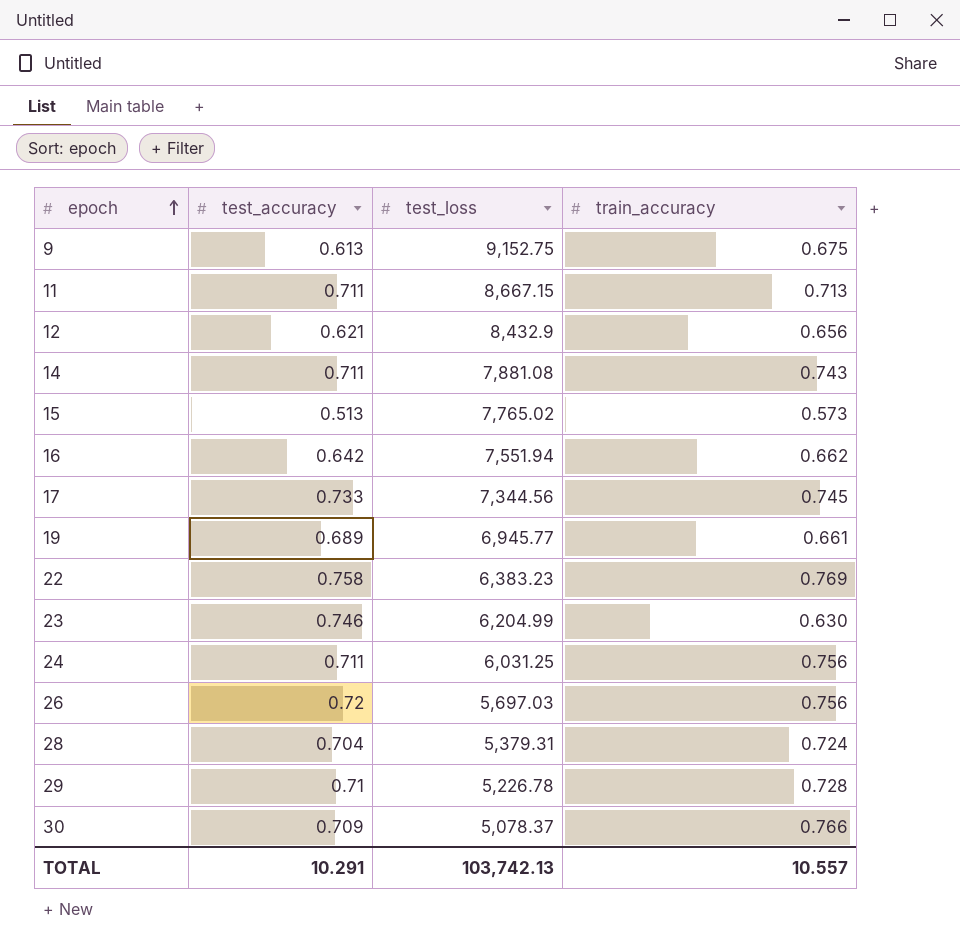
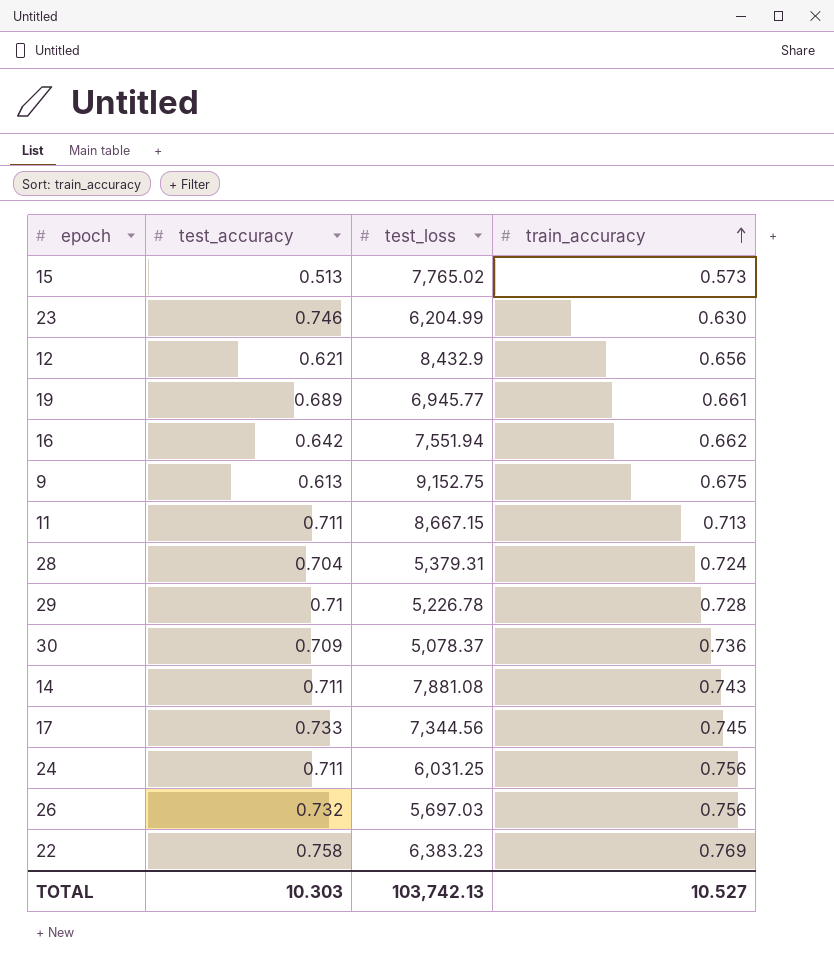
row order: epoch ascending -> train_accuracy ascending
30 | train_accuracy: 0.766 -> 0.736
26 | test_accuracy: 0.72 -> 0.732
TOTAL | test_accuracy: 10.291 -> 10.303
TOTAL | train_accuracy: 10.557 -> 10.527

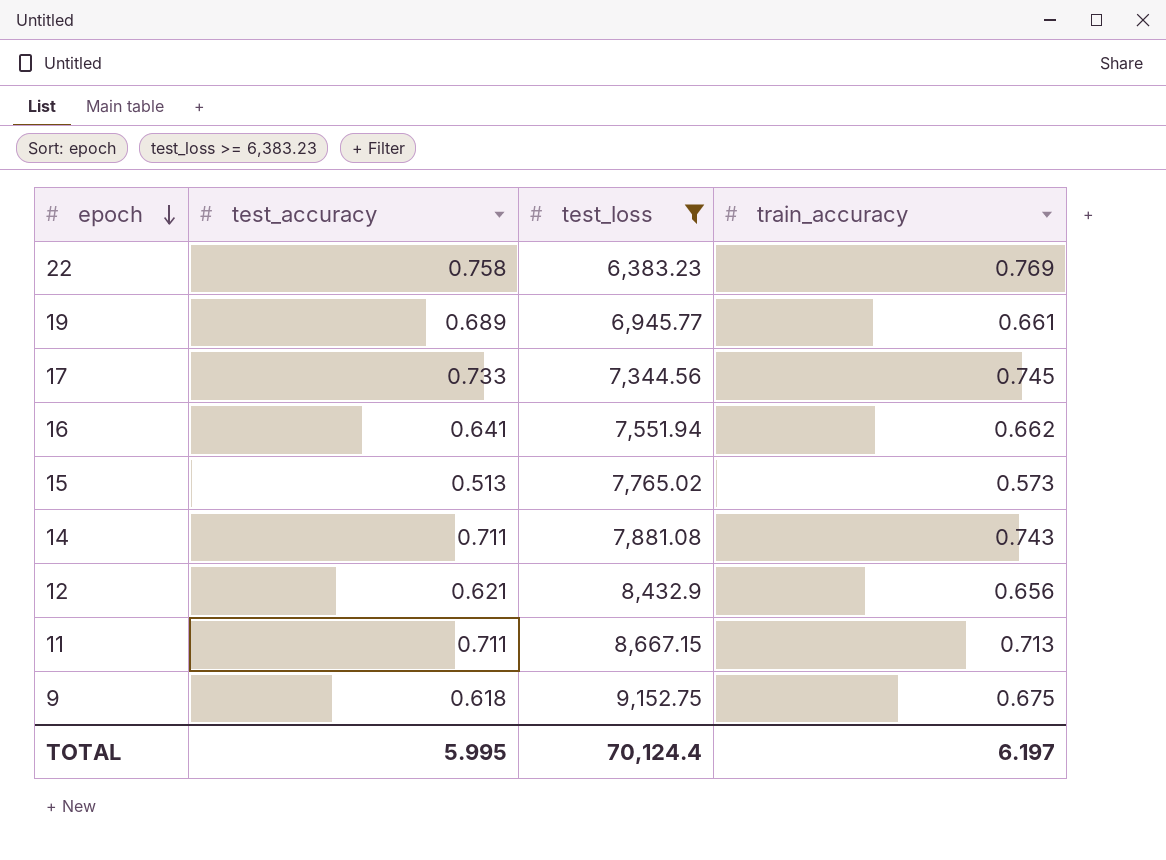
filter: none -> test_loss >= 6,383.23
row order: train_accuracy ascending -> epoch descending
16 | test_accuracy: 0.642 -> 0.641
9 | test_accuracy: 0.613 -> 0.618
TOTAL | test_accuracy: 10.303 -> 5.995
TOTAL | test_loss: 103,742.13 -> 70,124.4
TOTAL | train_accuracy: 10.527 -> 6.197

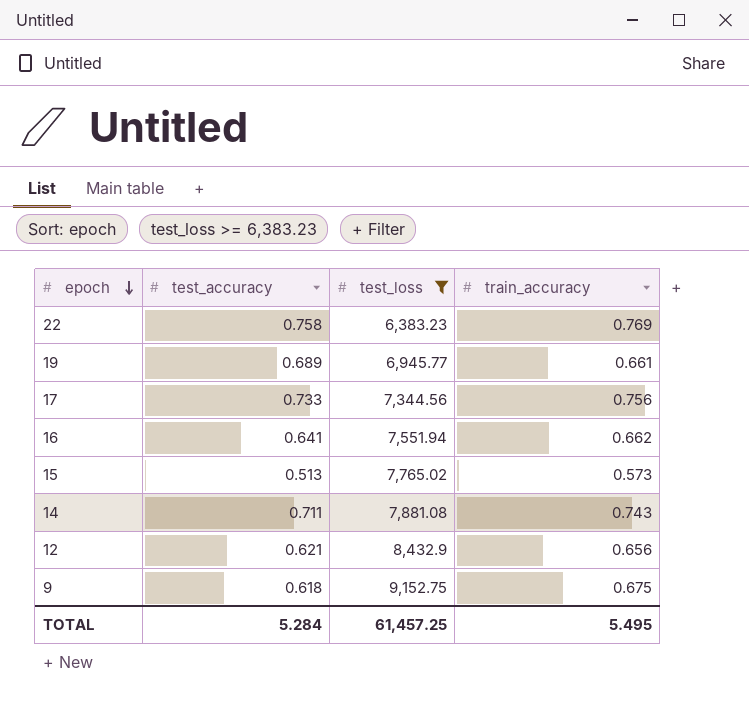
row 11: 0.711 | 8,667.15 | 0.713 -> none
17 | train_accuracy: 0.745 -> 0.756
TOTAL | test_accuracy: 5.995 -> 5.284
TOTAL | test_loss: 70,124.4 -> 61,457.25
TOTAL | train_accuracy: 6.197 -> 5.495

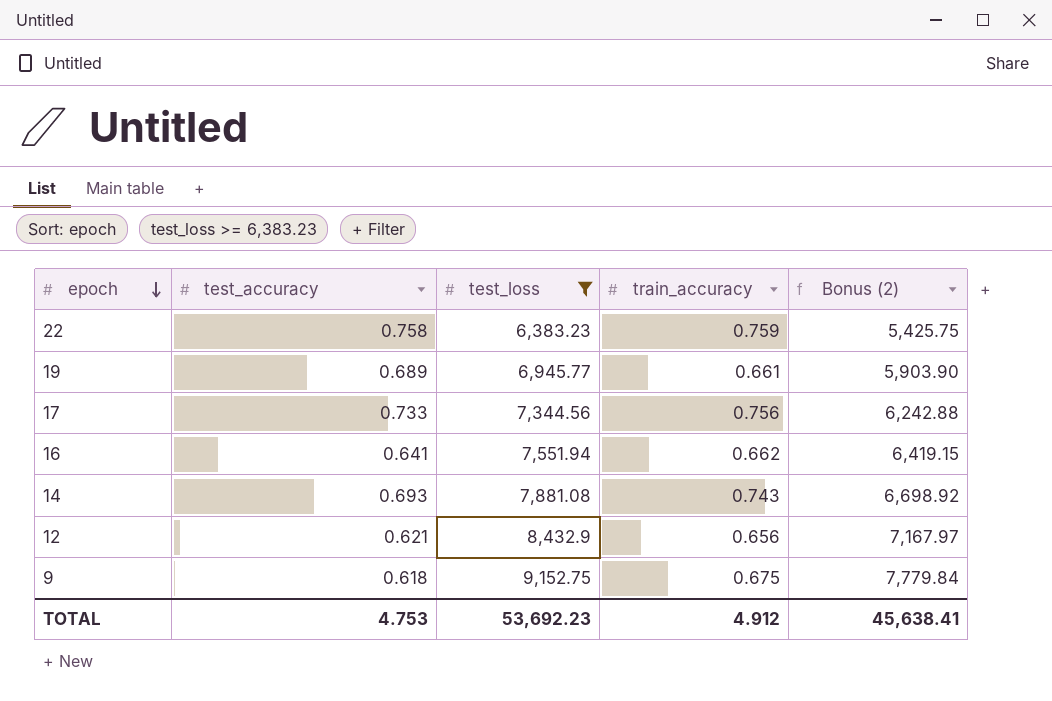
column Bonus (2) | formula: none -> [test_loss] * 0.85
row 15: 0.513 | 7,765.02 | 0.573 -> none
22 | train_accuracy: 0.769 -> 0.759
14 | test_accuracy: 0.711 -> 0.693
TOTAL | test_accuracy: 5.284 -> 4.753
TOTAL | test_loss: 61,457.25 -> 53,692.23
TOTAL | train_accuracy: 5.495 -> 4.912

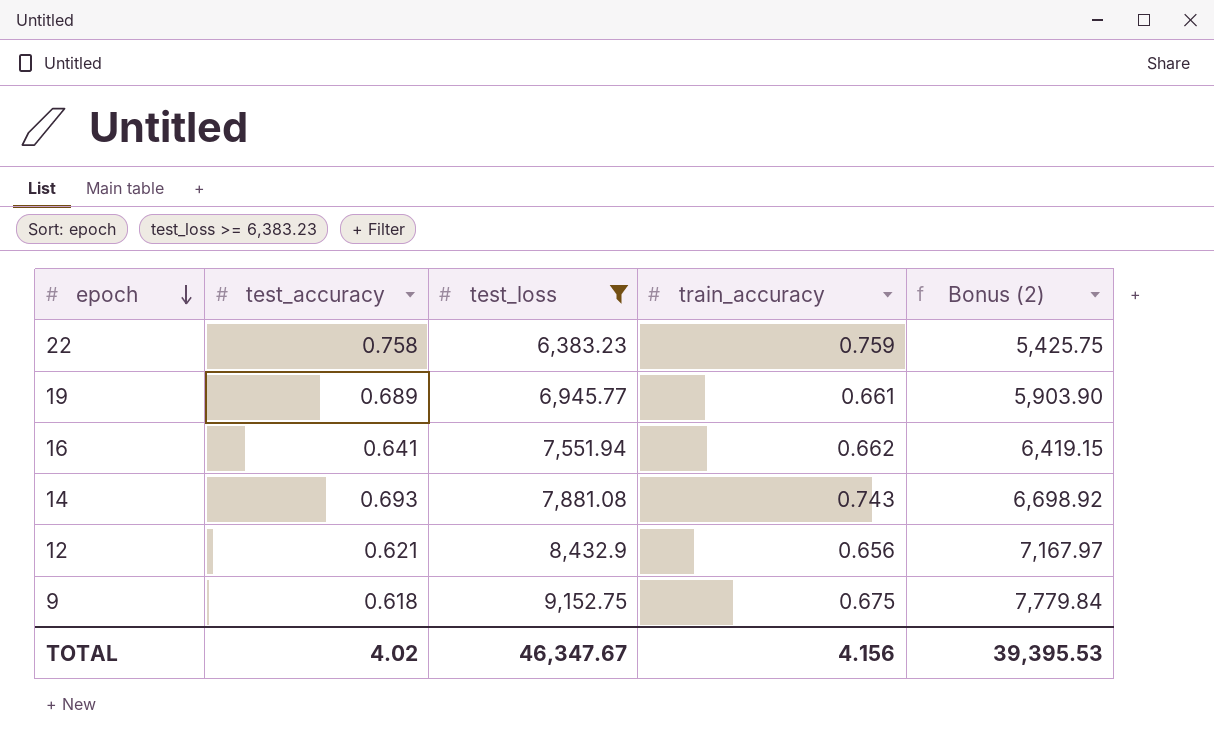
row 17: 0.733 | 7,344.56 | 0.756 | 6,242.88 -> none
TOTAL | test_accuracy: 4.753 -> 4.02
TOTAL | test_loss: 53,692.23 -> 46,347.67
TOTAL | train_accuracy: 4.912 -> 4.156
TOTAL | Bonus (2): 45,638.41 -> 39,395.53

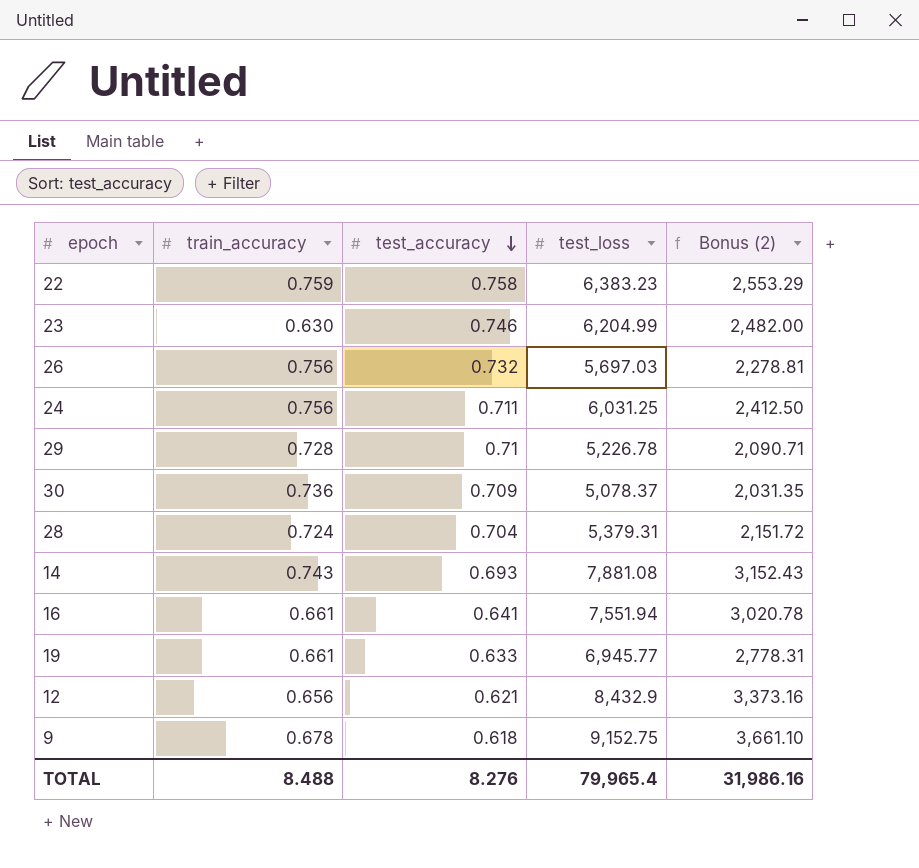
filter: test_loss >= 6,383.23 -> none
row order: epoch descending -> test_accuracy descending
column train_accuracy | position: 4 -> 2
column Bonus (2) | formula: [test_loss] * 0.85 -> [test_loss] * 0.4
16 | train_accuracy: 0.662 -> 0.661
19 | test_accuracy: 0.689 -> 0.633
9 | train_accuracy: 0.675 -> 0.678
TOTAL | train_accuracy: 4.156 -> 8.488
TOTAL | test_accuracy: 4.02 -> 8.276
TOTAL | test_loss: 46,347.67 -> 79,965.4
TOTAL | Bonus (2): 39,395.53 -> 31,986.16

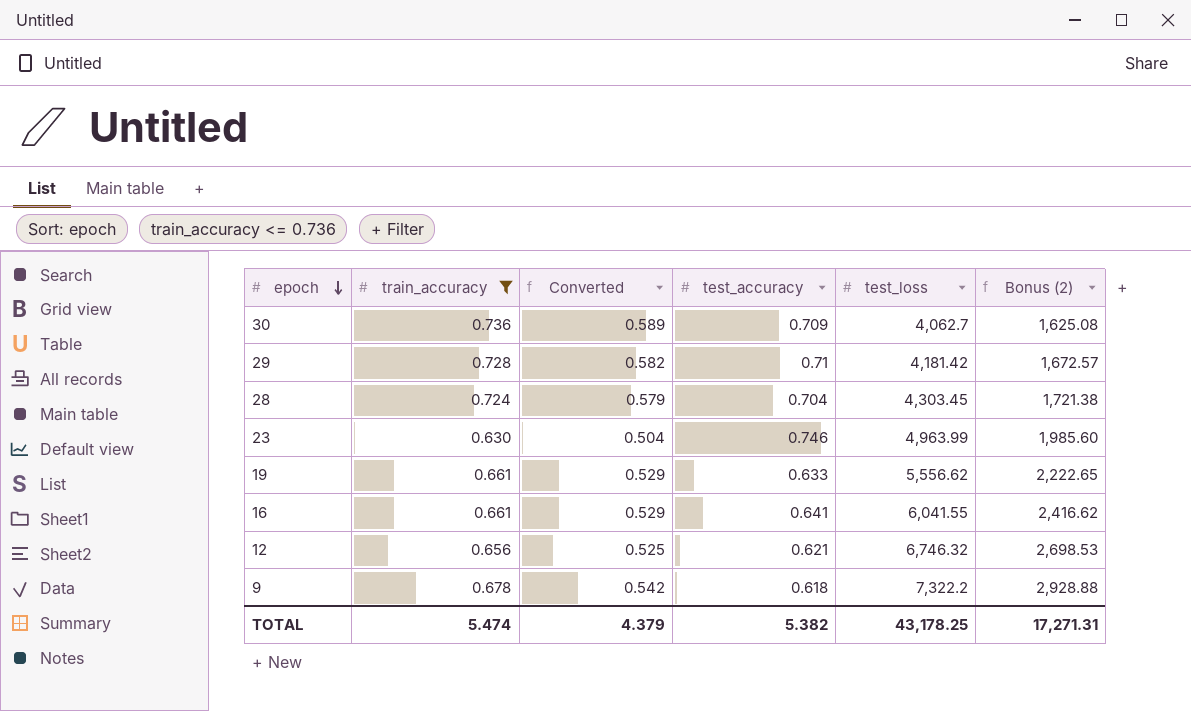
filter: none -> train_accuracy <= 0.736
row order: test_accuracy descending -> epoch descending
column Converted | formula: none -> [train_accuracy] * 0.8
30 | test_loss: 5,078.37 -> 4,062.7
30 | Bonus (2): 2,031.35 -> 1,625.08
29 | test_loss: 5,226.78 -> 4,181.42
29 | Bonus (2): 2,090.71 -> 1,672.57
28 | test_loss: 5,379.31 -> 4,303.45
28 | Bonus (2): 2,151.72 -> 1,721.38
23 | test_loss: 6,204.99 -> 4,963.99
23 | Bonus (2): 2,482.00 -> 1,985.60
19 | test_loss: 6,945.77 -> 5,556.62
19 | Bonus (2): 2,778.31 -> 2,222.65
16 | test_loss: 7,551.94 -> 6,041.55
16 | Bonus (2): 3,020.78 -> 2,416.62
12 | test_loss: 8,432.9 -> 6,746.32
12 | Bonus (2): 3,373.16 -> 2,698.53
9 | test_loss: 9,152.75 -> 7,322.2
9 | Bonus (2): 3,661.10 -> 2,928.88
TOTAL | train_accuracy: 8.488 -> 5.474
TOTAL | test_accuracy: 8.276 -> 5.382
TOTAL | test_loss: 79,965.4 -> 43,178.25
TOTAL | Bonus (2): 31,986.16 -> 17,271.31

